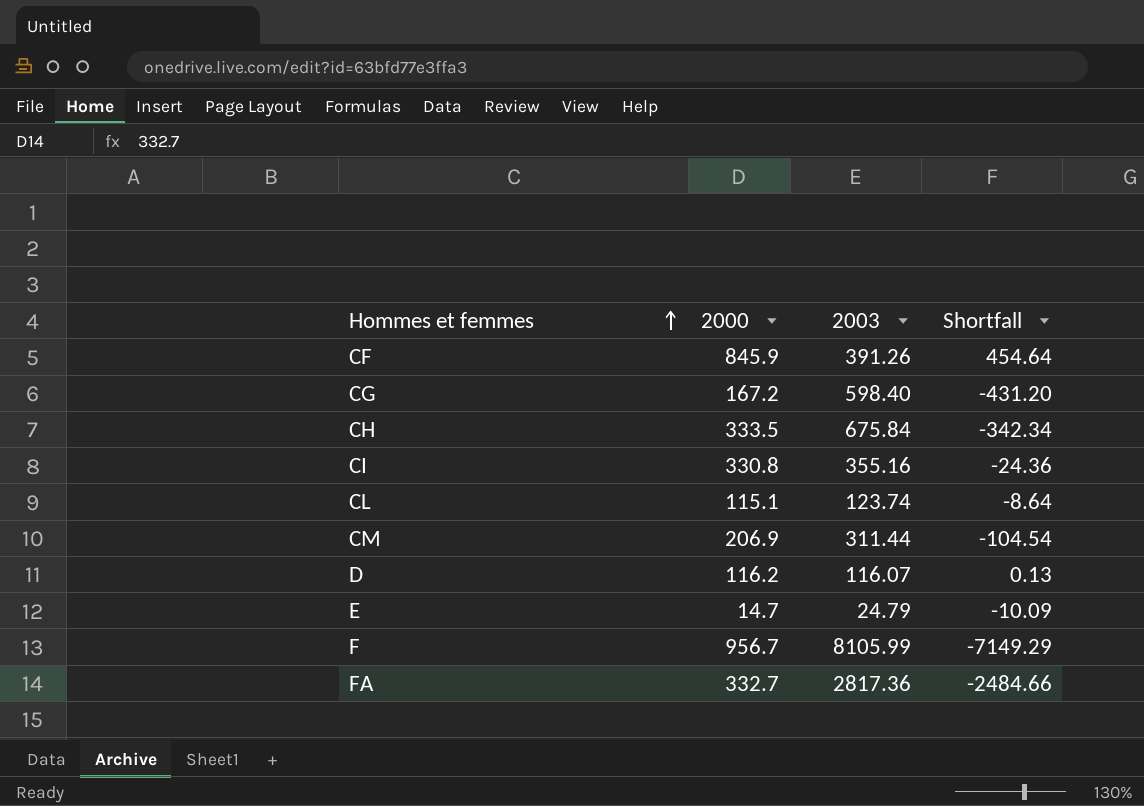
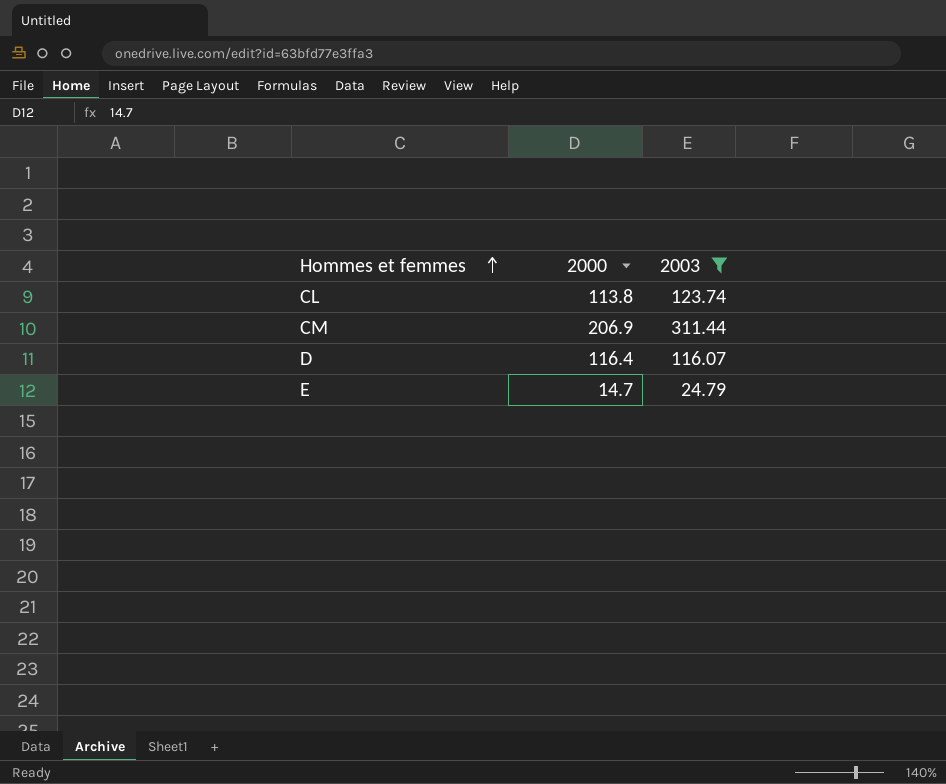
filter: none -> 2003 <= 311.44
column Shortfall | formula: [2000] - [2003] -> none
CL | 2000: 115.1 -> 113.8
D | 2000: 116.2 -> 116.4

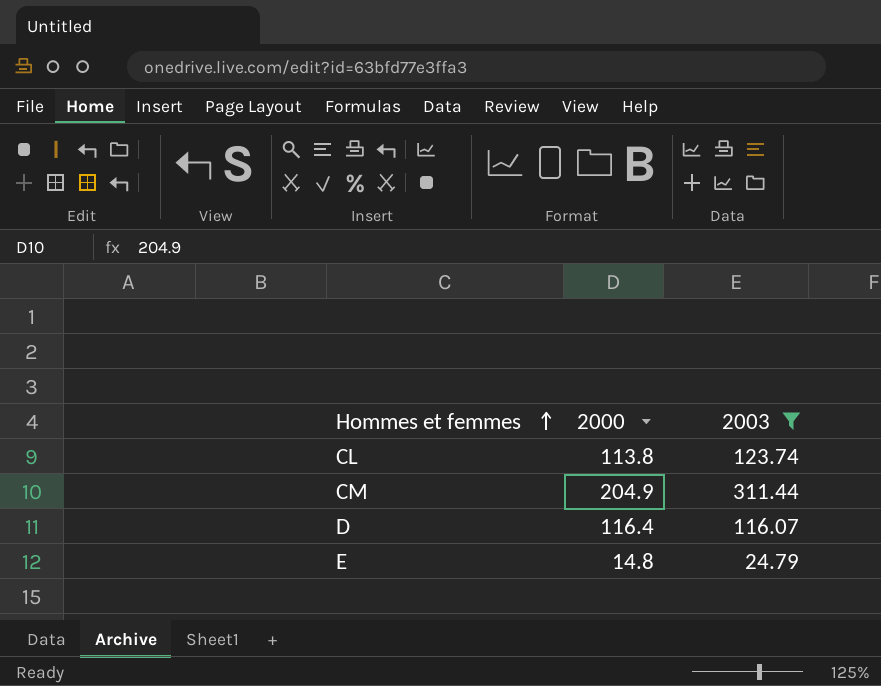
CM | 2000: 206.9 -> 204.9
E | 2000: 14.7 -> 14.8

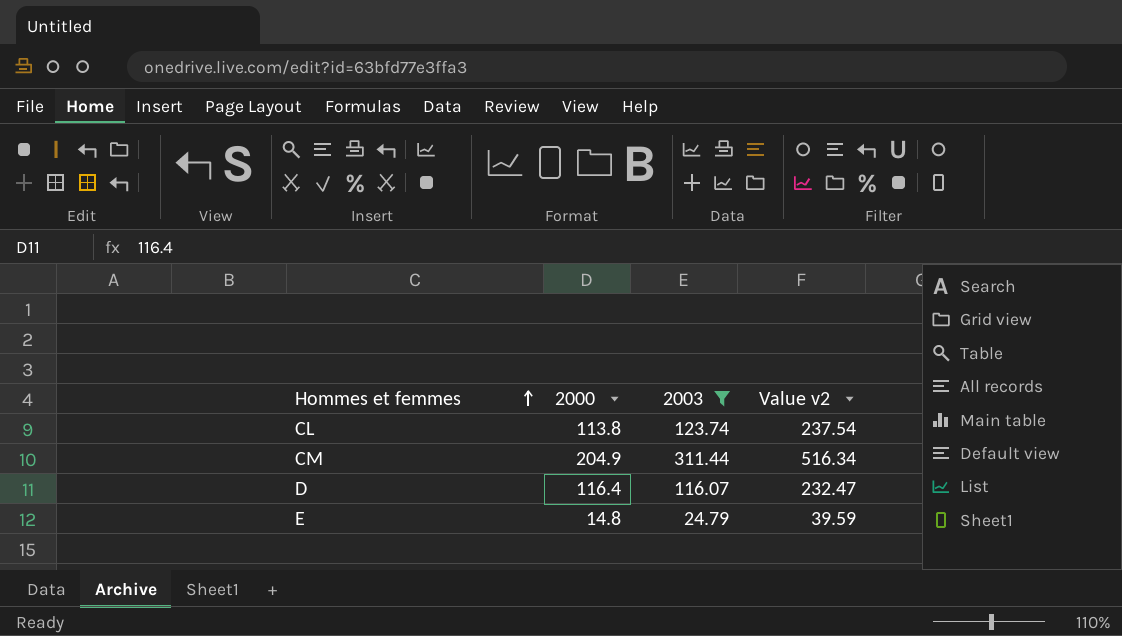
column Value v2 | formula: none -> [2000] + [2003]

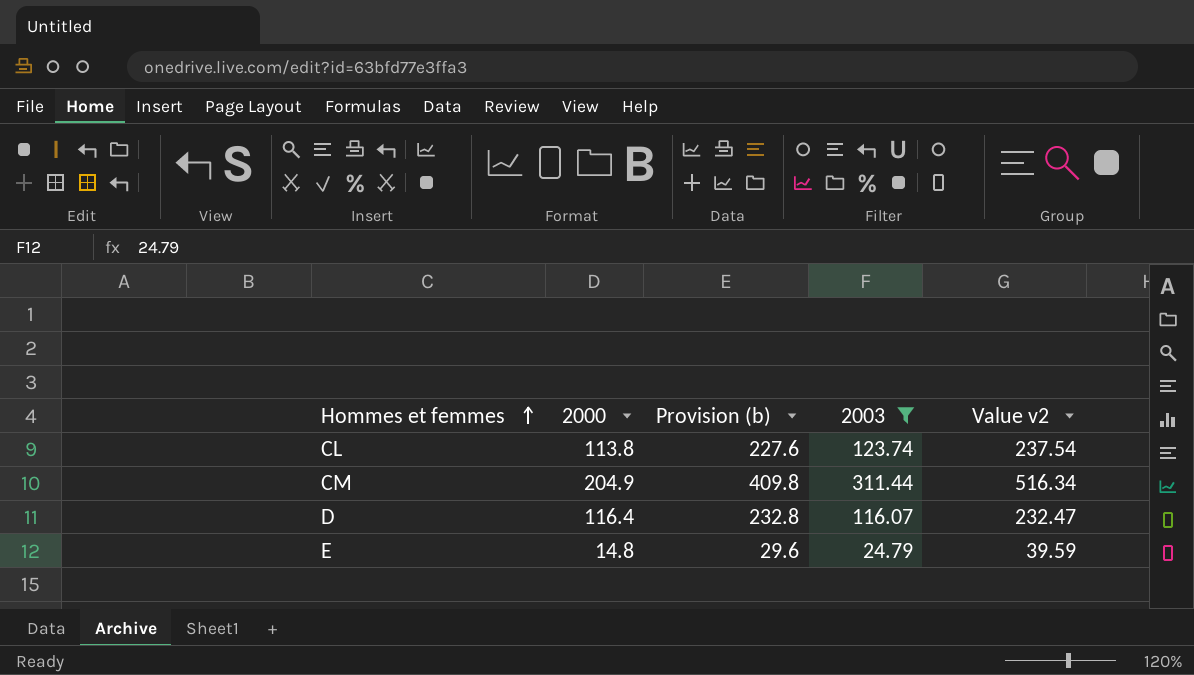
column Provision (b) | formula: none -> [2000] * 2

